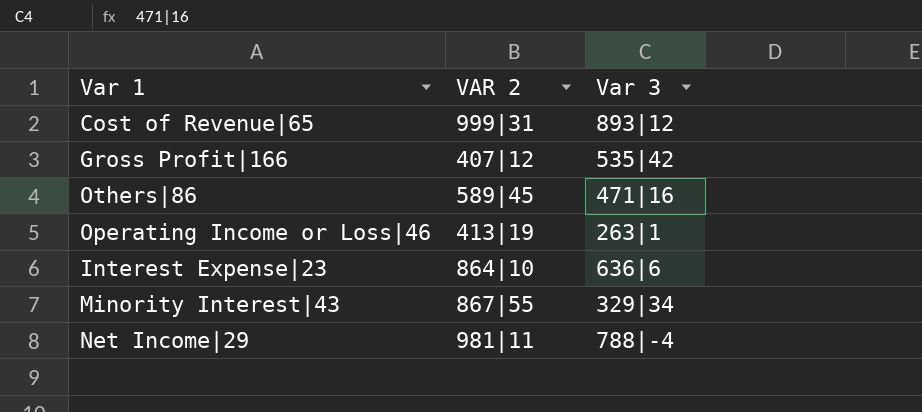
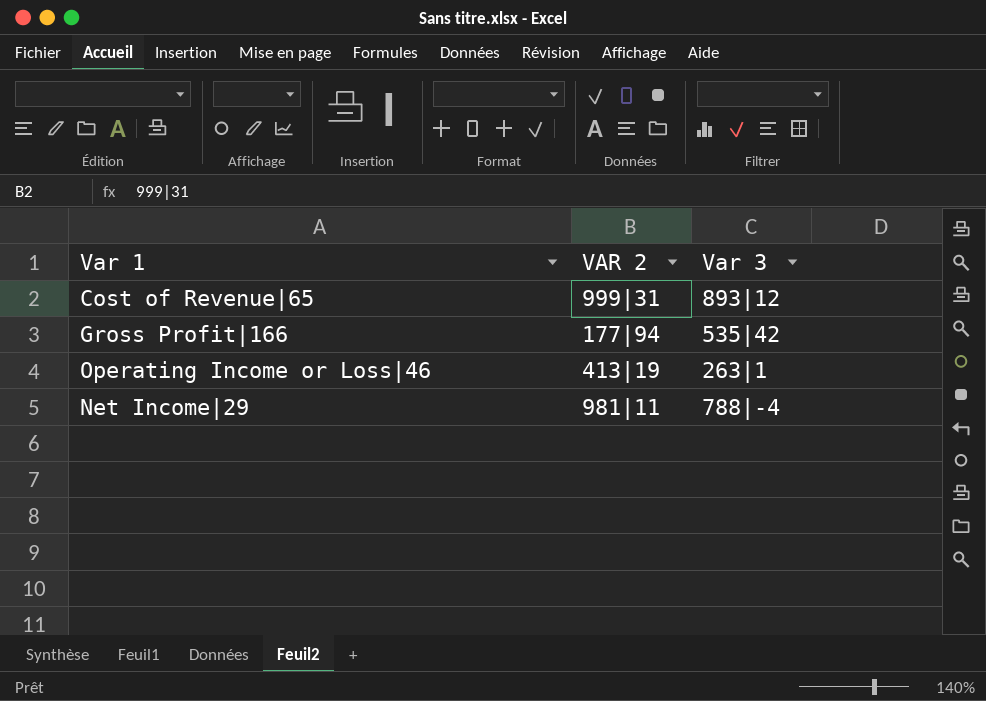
row Others|86: 589|45 | 471|16 -> none
row Interest Expense|23: 864|10 | 636|6 -> none
row Minority Interest|43: 867|55 | 329|34 -> none
Gross Profit|166 | VAR 2: 407|12 -> 177|94

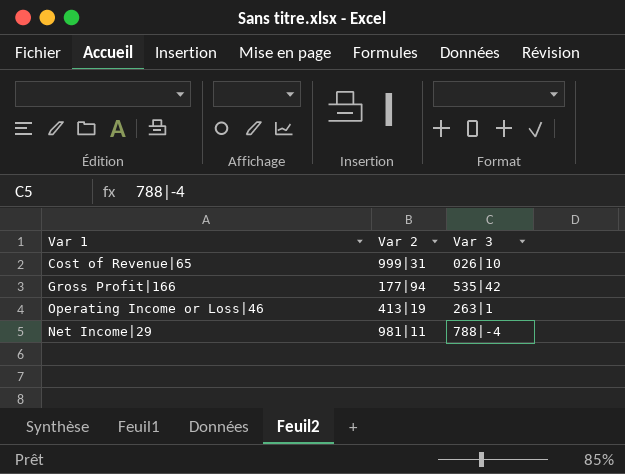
column name: VAR 2 -> Var 2
Cost of Revenue|65 | Var 3: 893|12 -> 026|10

